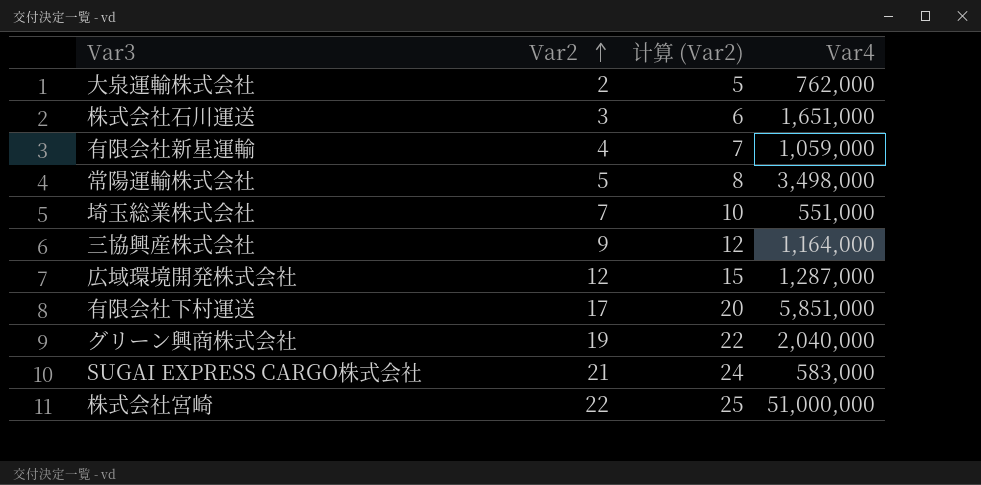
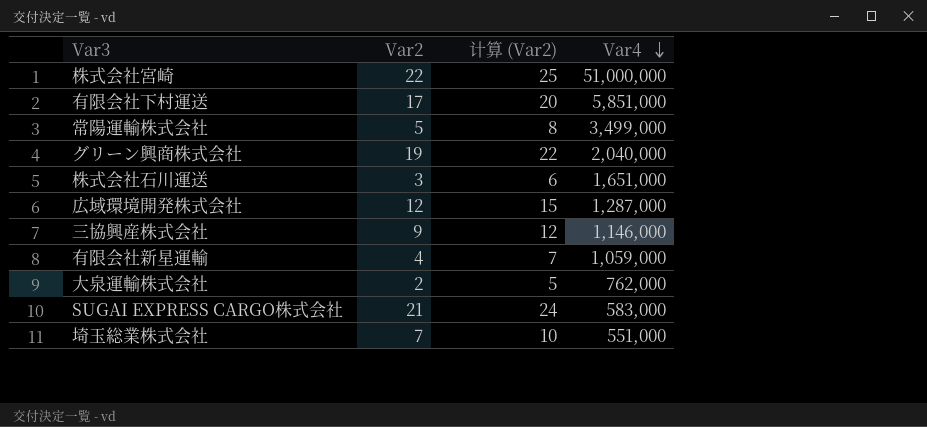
row order: Var2 ascending -> Var4 descending
常陽運輸株式会社 | Var4: 3,498,000 -> 3,499,000
三協興産株式会社 | Var4: 1,164,000 -> 1,146,000

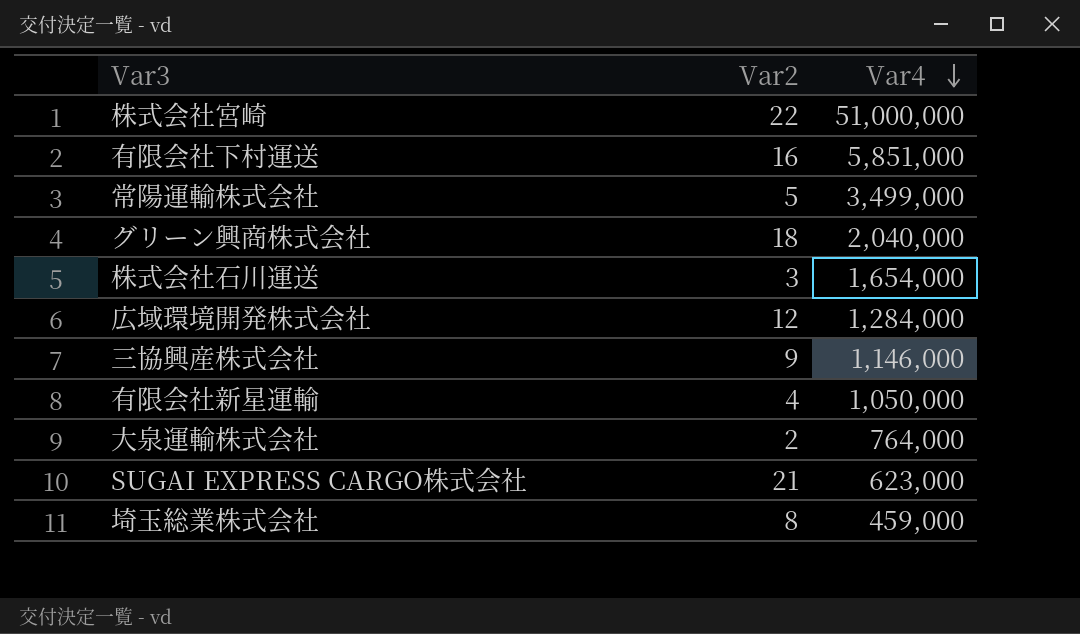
column 计算 (Var2) | formula: [Var2] + 3 -> none
有限会社下村運送 | Var2: 17 -> 16
グリーン興商株式会社 | Var2: 19 -> 18
株式会社石川運送 | Var4: 1,651,000 -> 1,654,000
広域環境開発株式会社 | Var4: 1,287,000 -> 1,284,000
有限会社新星運輸 | Var4: 1,059,000 -> 1,050,000
大泉運輸株式会社 | Var4: 762,000 -> 764,000
SUGAI EXPRESS CARGO株式会社 | Var4: 583,000 -> 623,000
埼玉総業株式会社 | Var2: 7 -> 8
埼玉総業株式会社 | Var4: 551,000 -> 459,000

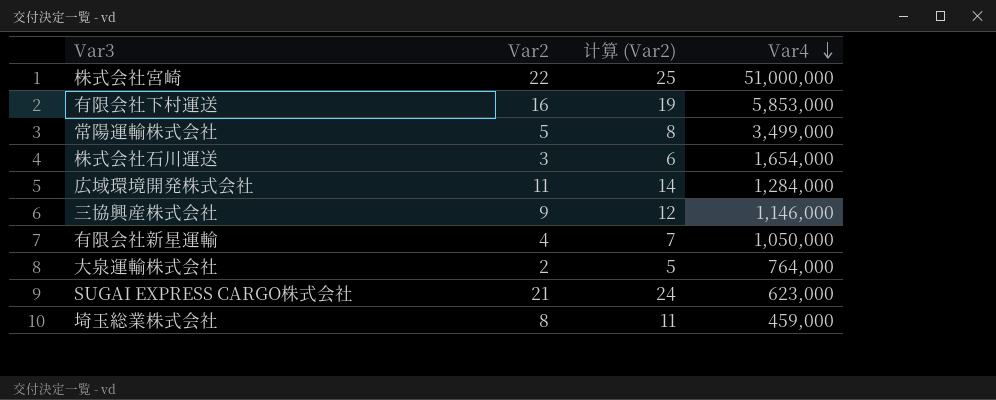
column 计算 (Var2) | formula: none -> [Var2] + 3
row グリーン興商株式会社: 18 | 2,040,000 -> none
有限会社下村運送 | Var4: 5,851,000 -> 5,853,000
広域環境開発株式会社 | Var2: 12 -> 11

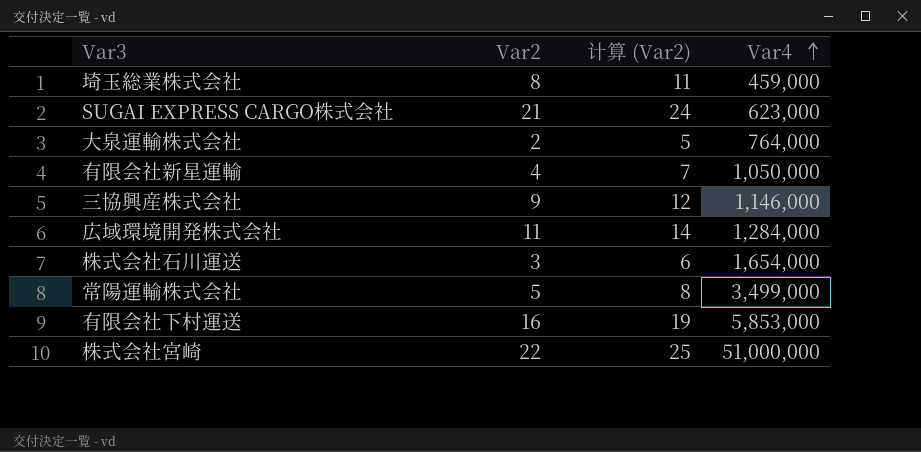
row order: Var4 descending -> Var4 ascending

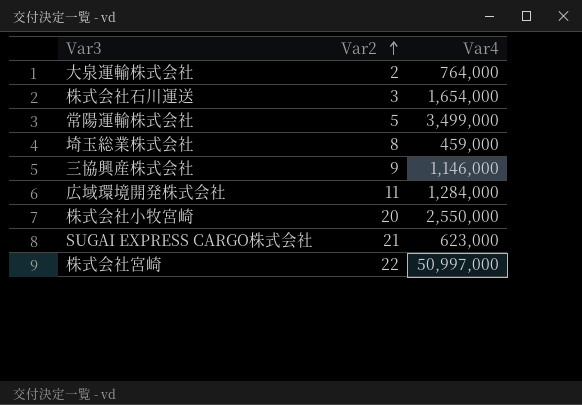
row order: Var4 ascending -> Var2 ascending
column 计算 (Var2) | formula: [Var2] + 3 -> none
row 有限会社新星運輸: 4 | 7 | 1,050,000 -> none
row 有限会社下村運送: 16 | 19 | 5,853,000 -> none
row 株式会社小牧宮崎: none -> 20 | 2,550,000
株式会社宮崎 | Var4: 51,000,000 -> 50,997,000

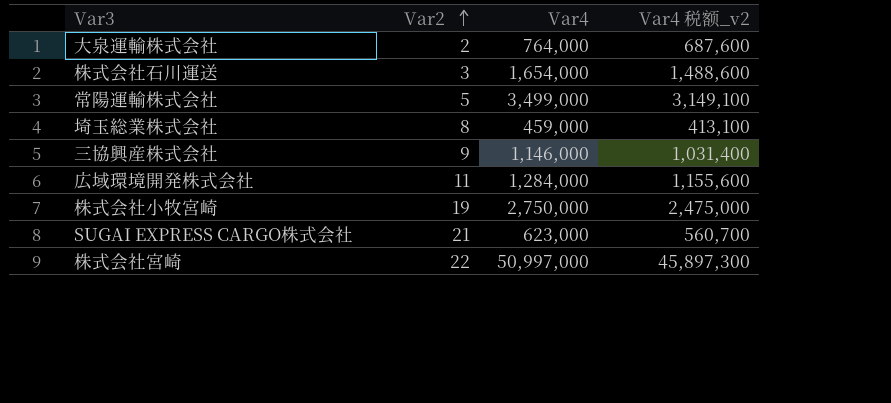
column Var4 税额_v2 | formula: none -> [Var4] * 0.9
株式会社小牧宮崎 | Var2: 20 -> 19
株式会社小牧宮崎 | Var4: 2,550,000 -> 2,750,000

